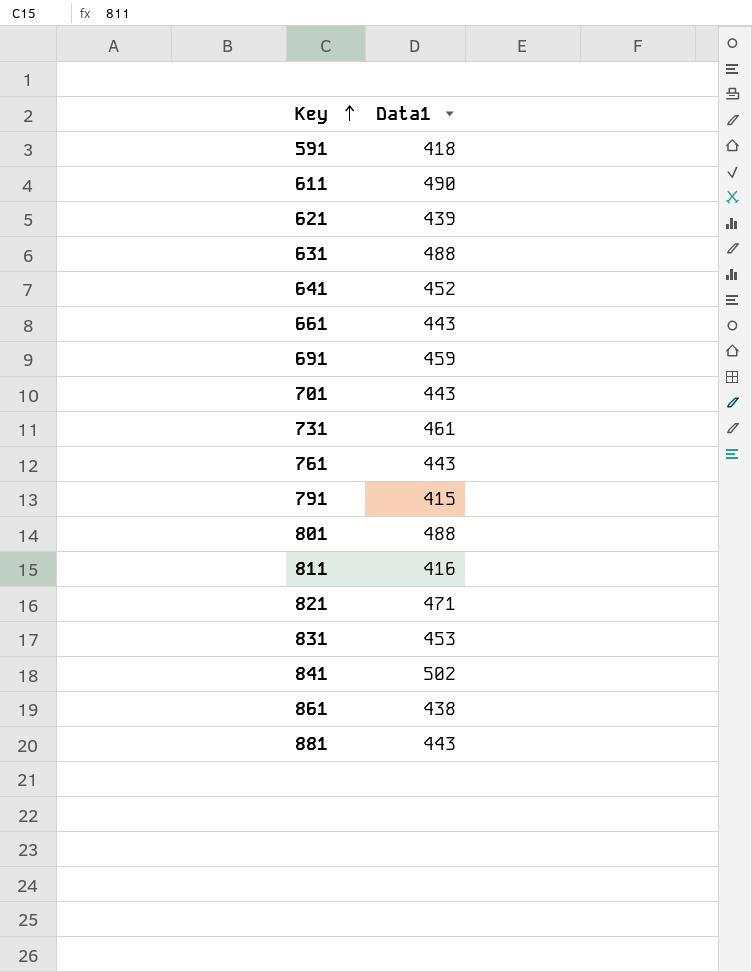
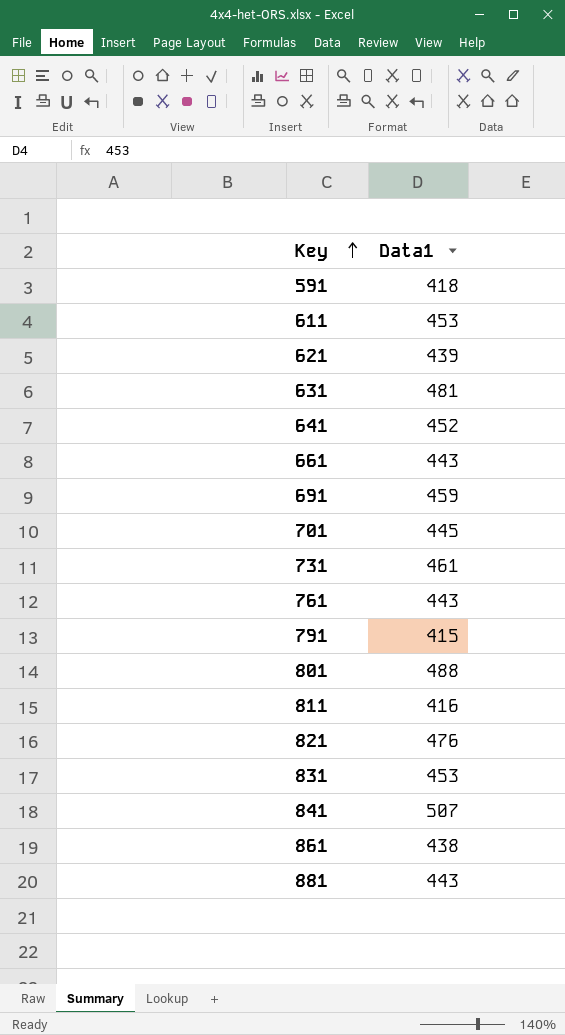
611 | Data1: 490 -> 453
631 | Data1: 488 -> 481
701 | Data1: 443 -> 445
821 | Data1: 471 -> 476
841 | Data1: 502 -> 507

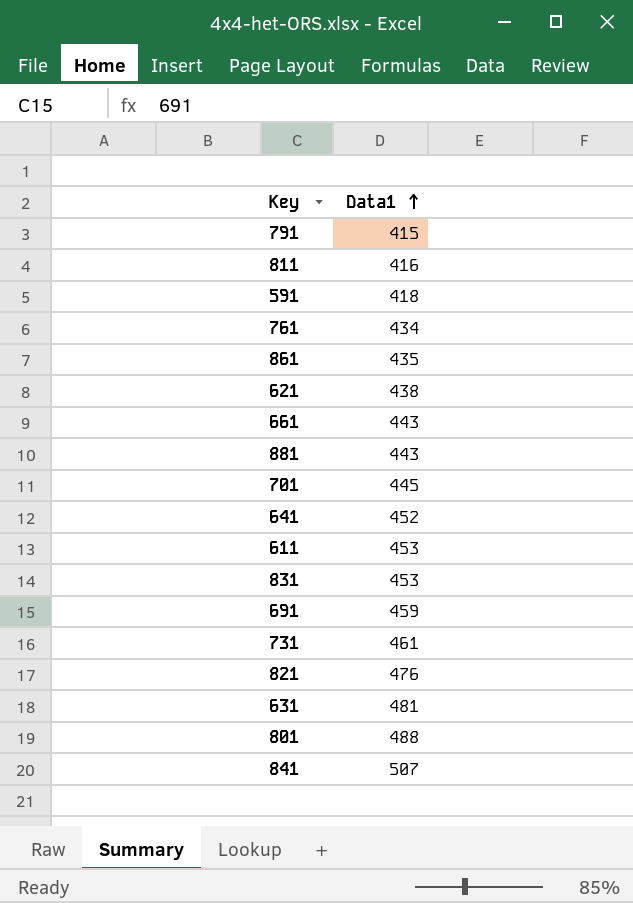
row order: Key ascending -> Data1 ascending
761 | Data1: 443 -> 434
861 | Data1: 438 -> 435
621 | Data1: 439 -> 438

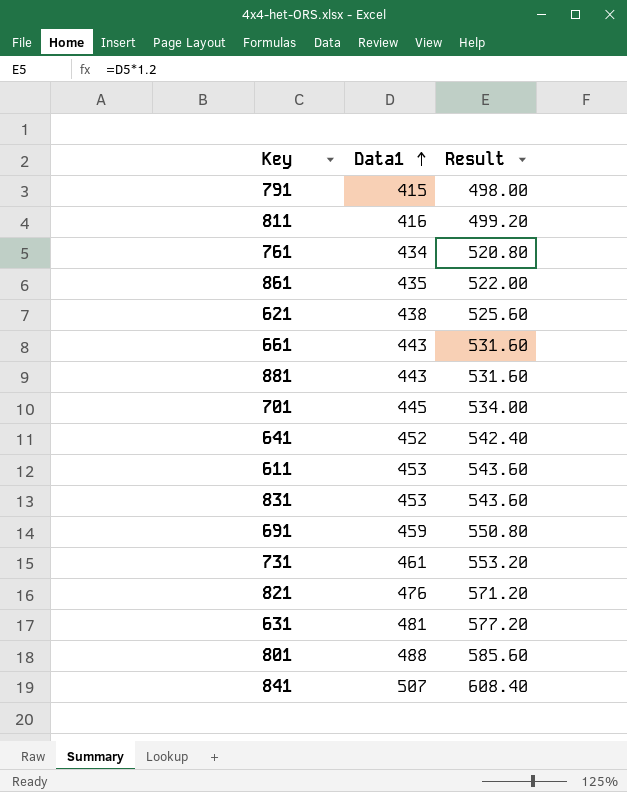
column Result | formula: none -> [Data1] * 1.2
row 591: 418 -> none

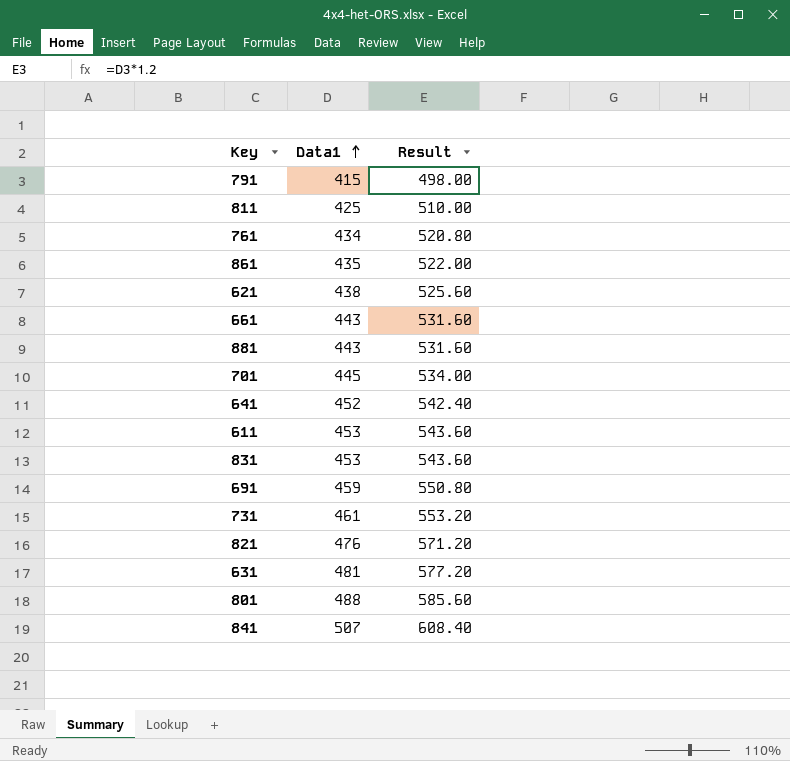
811 | Data1: 416 -> 425
811 | Result: 499.20 -> 510.00

